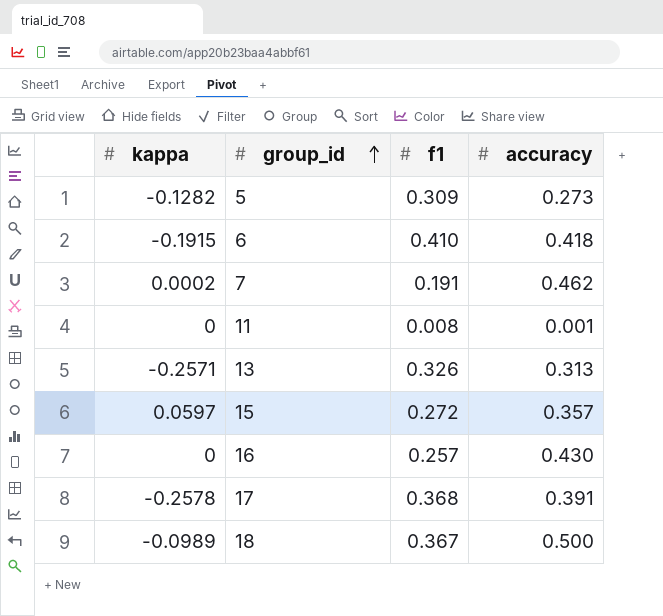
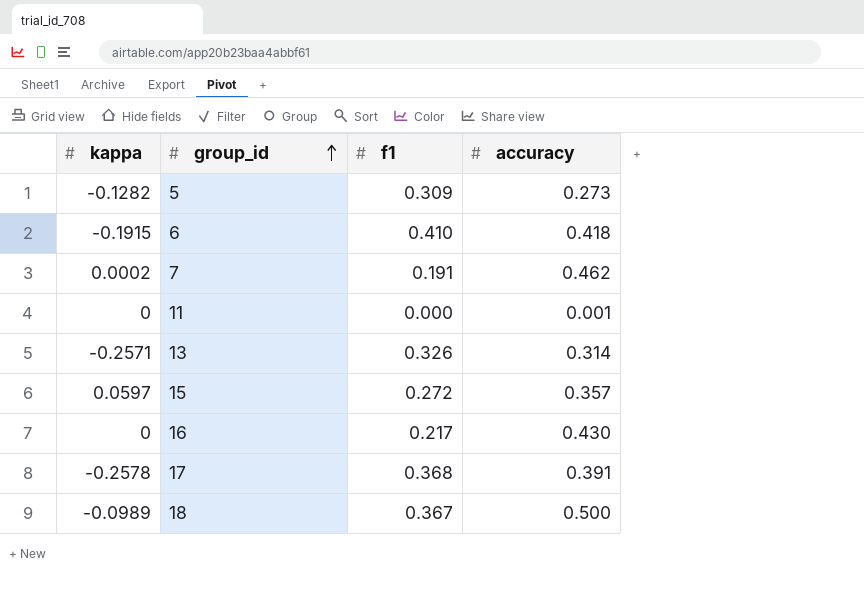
11 | f1: 0.008 -> 0.000
13 | accuracy: 0.313 -> 0.314
16 | f1: 0.257 -> 0.217

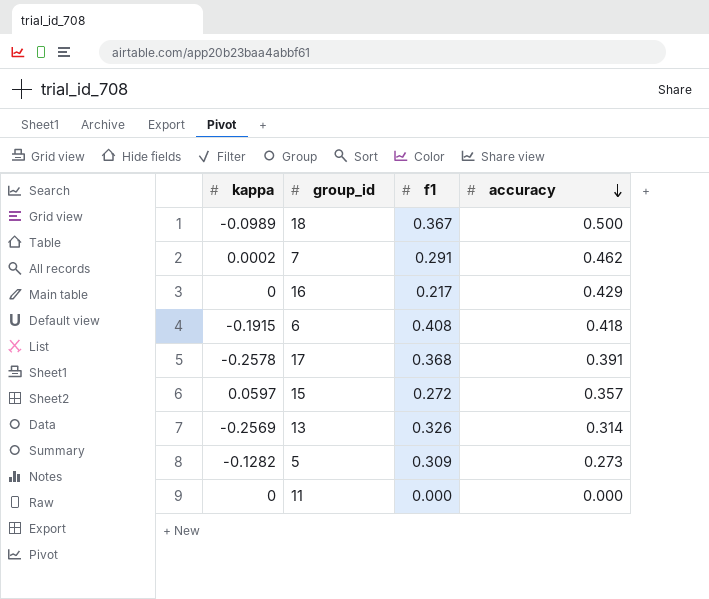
row order: group_id ascending -> accuracy descending
7 | f1: 0.191 -> 0.291
16 | accuracy: 0.430 -> 0.429
6 | f1: 0.410 -> 0.408
13 | kappa: -0.2571 -> -0.2569
11 | accuracy: 0.001 -> 0.000

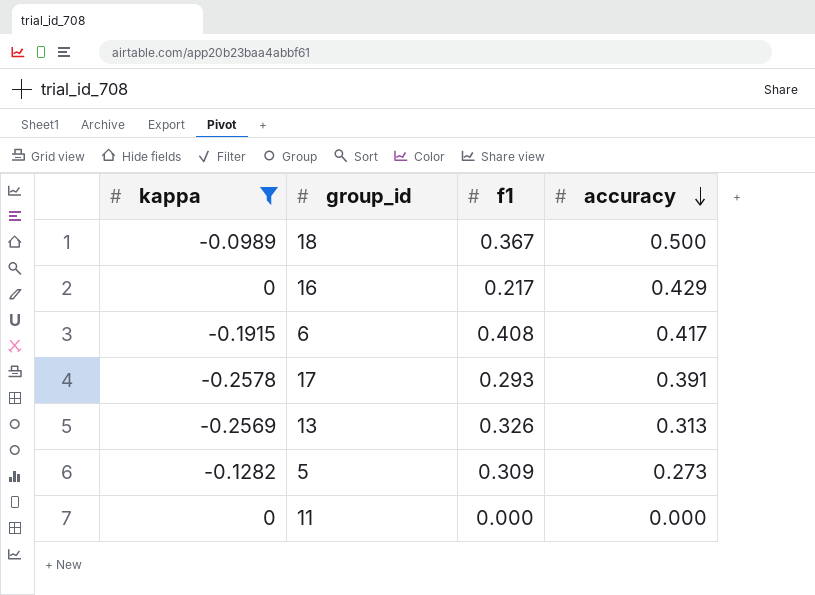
filter: none -> kappa <= 0
6 | accuracy: 0.418 -> 0.417
17 | f1: 0.368 -> 0.293
13 | accuracy: 0.314 -> 0.313

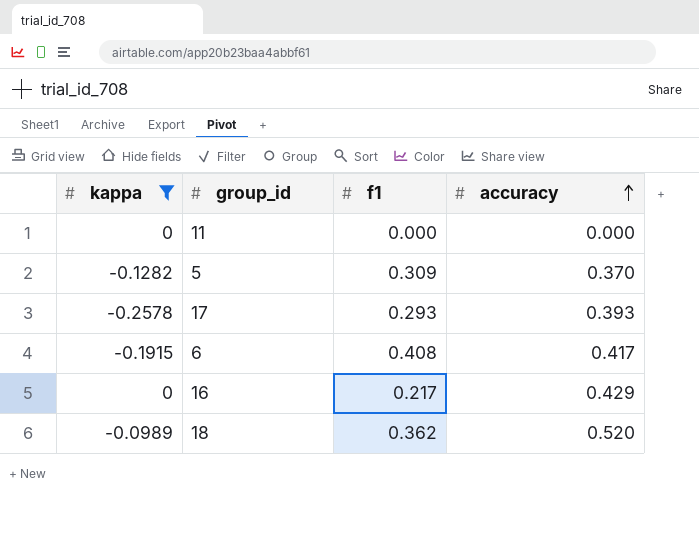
row order: accuracy descending -> accuracy ascending
row 13: -0.2569 | 0.326 | 0.313 -> none
5 | accuracy: 0.273 -> 0.370
17 | accuracy: 0.391 -> 0.393
18 | f1: 0.367 -> 0.362
18 | accuracy: 0.500 -> 0.520

